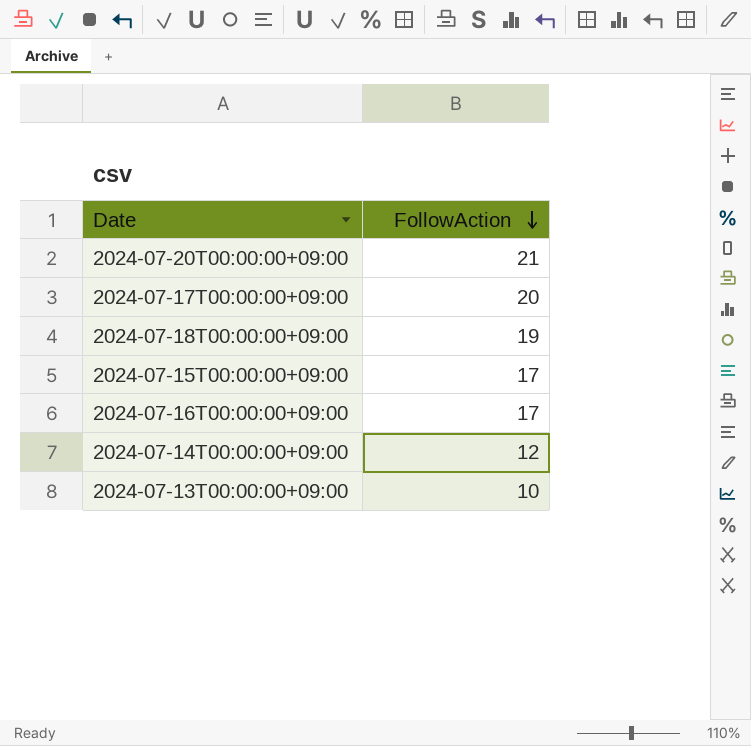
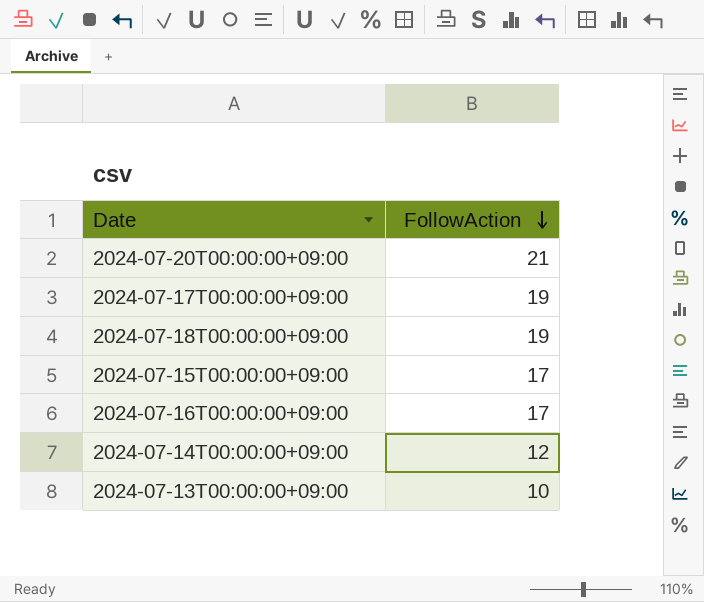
2024-07-17T00:00:00+09:00 | FollowAction: 20 -> 19

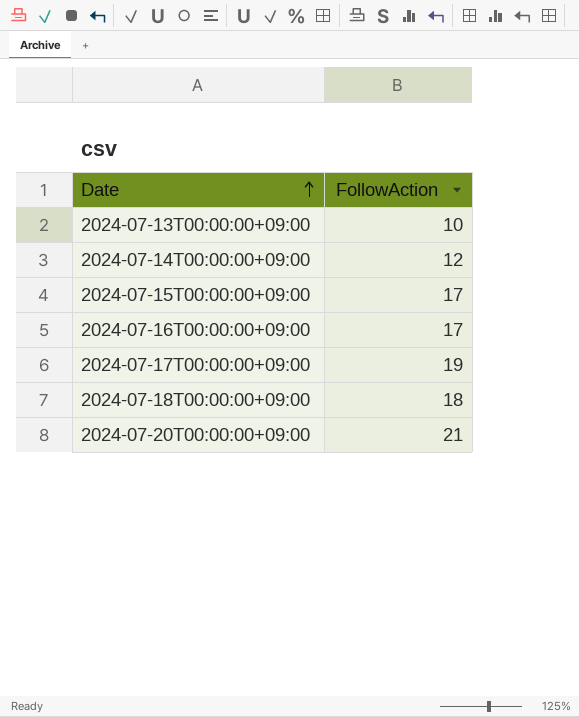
row order: FollowAction descending -> Date ascending
2024-07-18T00:00:00+09:00 | FollowAction: 19 -> 18

